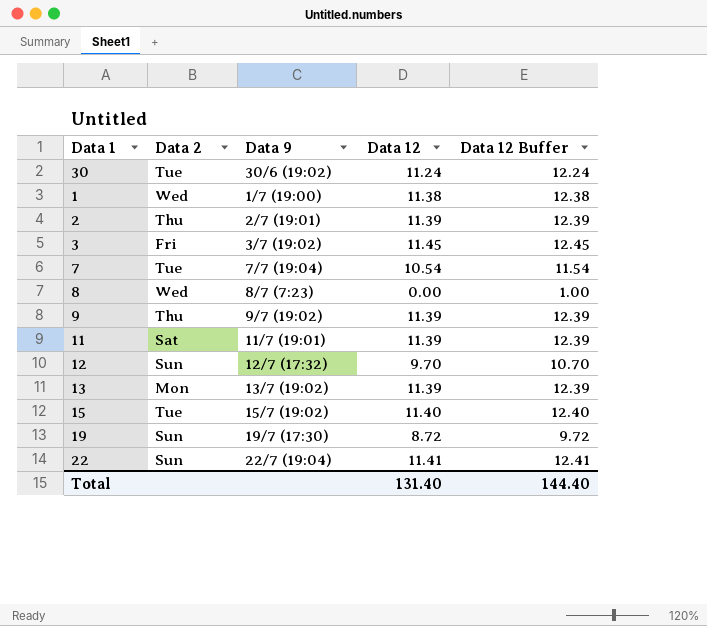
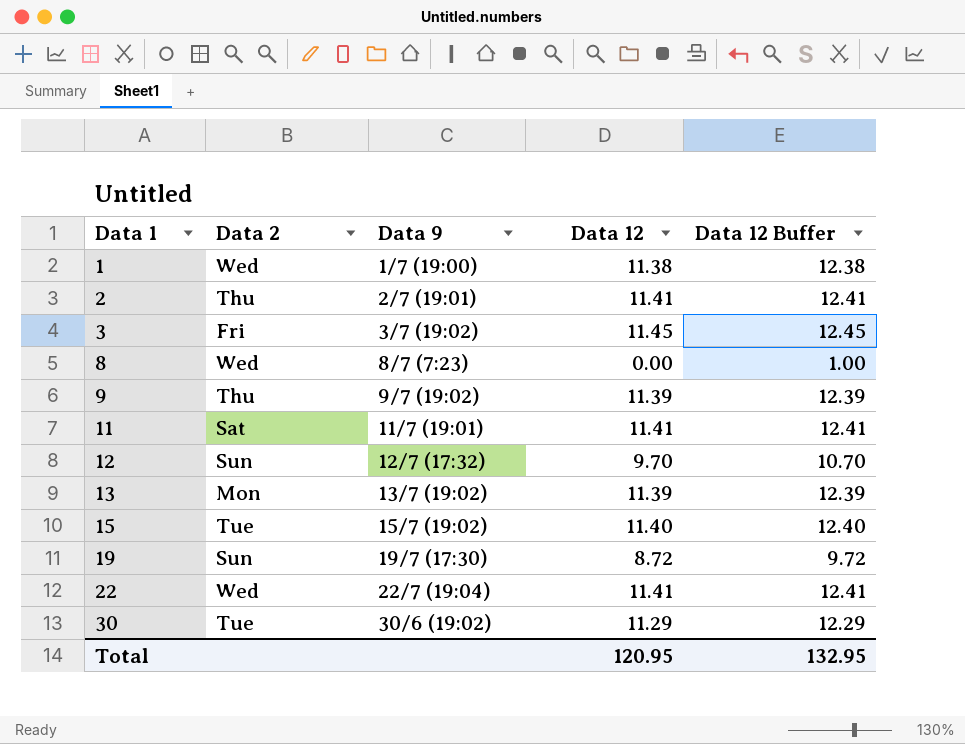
row order: none -> Data 1 ascending
row 7: Tue | 7/7 (19:04) | 10.54 | 11.54 -> none
2 | Data 12: 11.39 -> 11.41
2 | Data 12 Buffer: 12.39 -> 12.41
11 | Data 12: 11.39 -> 11.41
11 | Data 12 Buffer: 12.39 -> 12.41
22 | Data 2: Sun -> Wed
30 | Data 12: 11.24 -> 11.29
30 | Data 12 Buffer: 12.24 -> 12.29
Total | Data 12: 131.40 -> 120.95
Total | Data 12 Buffer: 144.40 -> 132.95

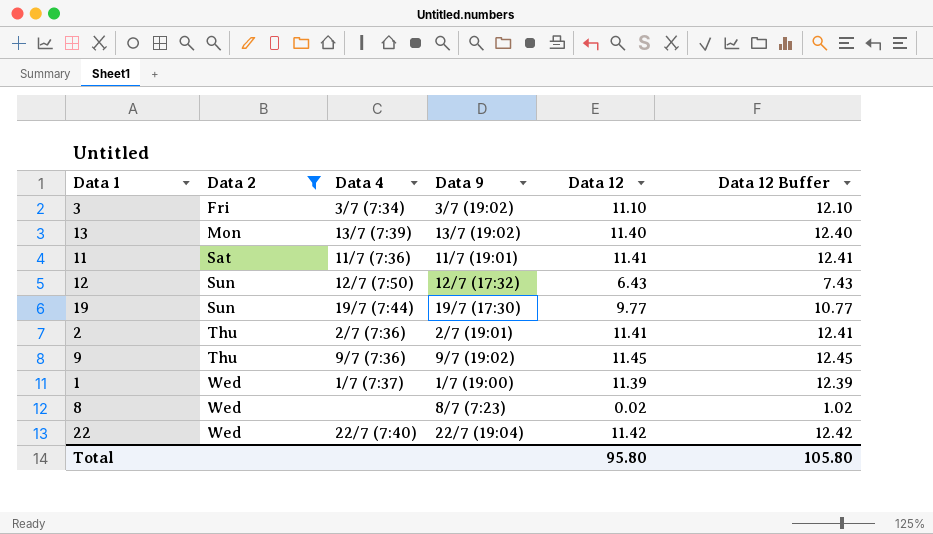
filter: none -> Data 2 != Tue
row order: Data 1 ascending -> Data 2 ascending
column Data 4 | position: none -> 3
3 | Data 12: 11.45 -> 11.10
3 | Data 12 Buffer: 12.45 -> 12.10
13 | Data 12: 11.39 -> 11.40
13 | Data 12 Buffer: 12.39 -> 12.40
12 | Data 12: 9.70 -> 6.43
12 | Data 12 Buffer: 10.70 -> 7.43
19 | Data 12: 8.72 -> 9.77
19 | Data 12 Buffer: 9.72 -> 10.77
9 | Data 12: 11.39 -> 11.45
9 | Data 12 Buffer: 12.39 -> 12.45
1 | Data 12: 11.38 -> 11.39
1 | Data 12 Buffer: 12.38 -> 12.39
8 | Data 12: 0.00 -> 0.02
8 | Data 12 Buffer: 1.00 -> 1.02
22 | Data 12: 11.41 -> 11.42
22 | Data 12 Buffer: 12.41 -> 12.42
Total | Data 12: 120.95 -> 95.80
Total | Data 12 Buffer: 132.95 -> 105.80

